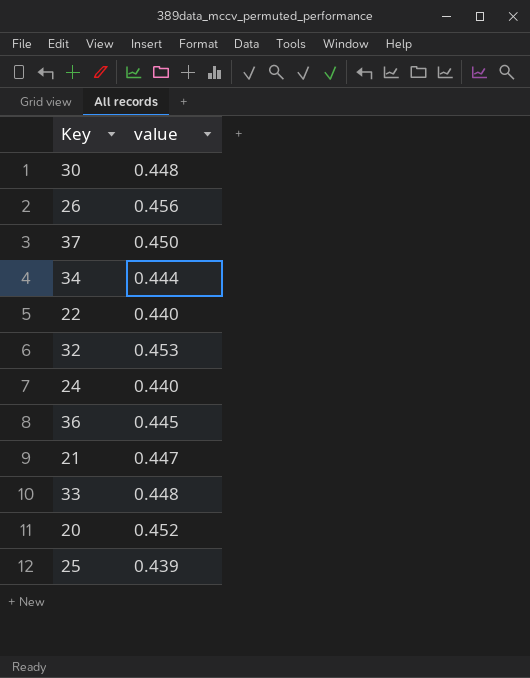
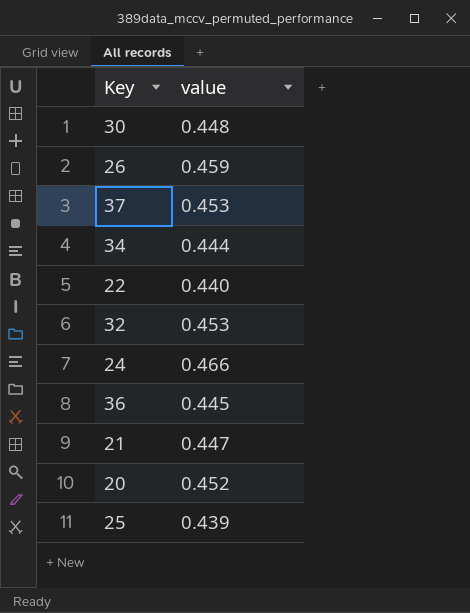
row 33: 0.448 -> none
26 | value: 0.456 -> 0.459
37 | value: 0.450 -> 0.453
24 | value: 0.440 -> 0.466

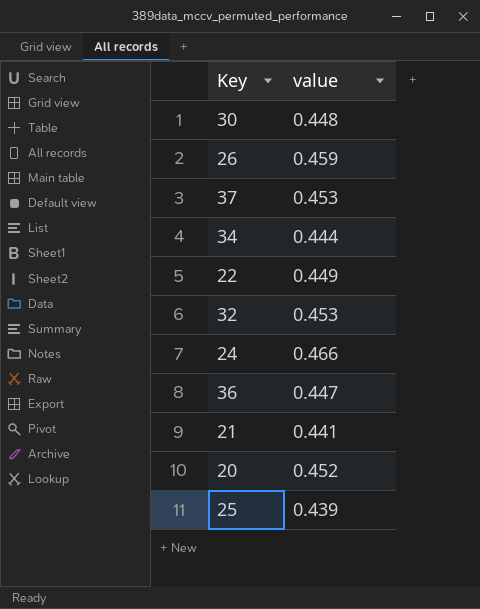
22 | value: 0.440 -> 0.449
36 | value: 0.445 -> 0.447
21 | value: 0.447 -> 0.441

